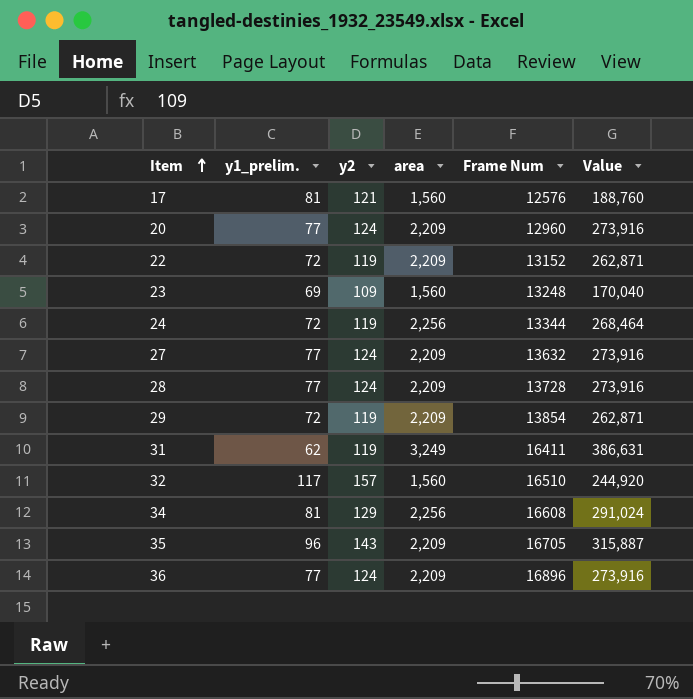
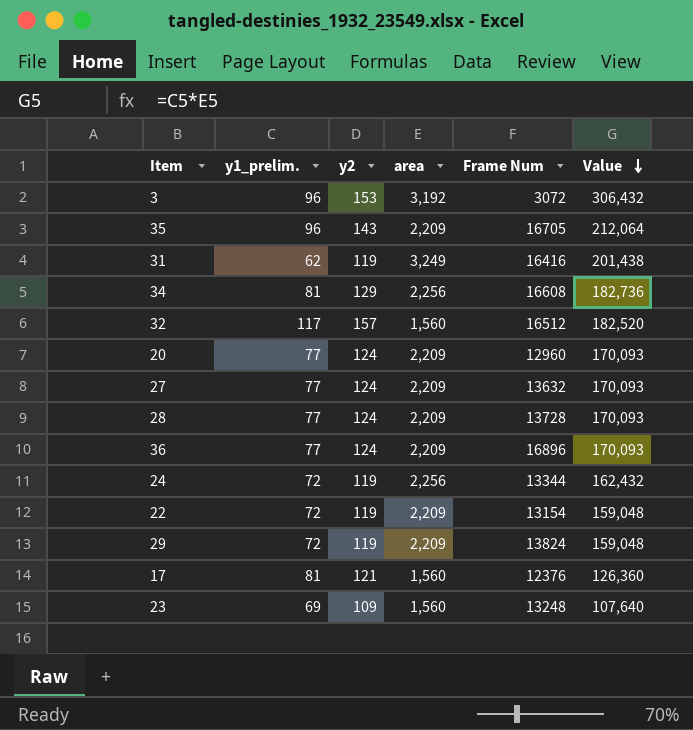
row order: Item ascending -> Value descending
column Value | formula: [y2] * [area] -> [y1_prelim.] * [area]
row 3: none -> 96 | 153 | 3,192 | 3072 | 306,432
31 | Frame Num: 16411 -> 16416
32 | Frame Num: 16510 -> 16512
22 | Frame Num: 13152 -> 13154
29 | Frame Num: 13854 -> 13824
17 | Frame Num: 12576 -> 12376

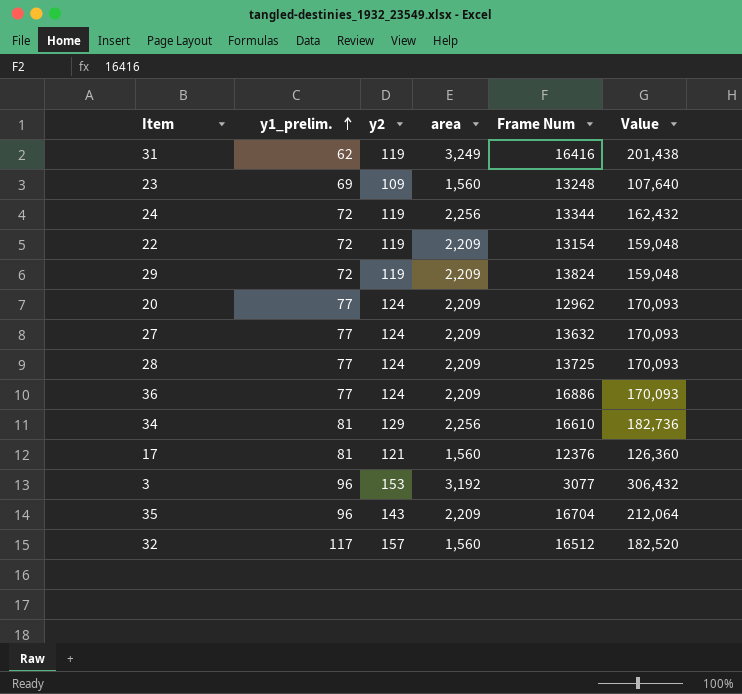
row order: Value descending -> y1_prelim. ascending
20 | Frame Num: 12960 -> 12962
28 | Frame Num: 13728 -> 13725
36 | Frame Num: 16896 -> 16886
34 | Frame Num: 16608 -> 16610
3 | Frame Num: 3072 -> 3077
35 | Frame Num: 16705 -> 16704

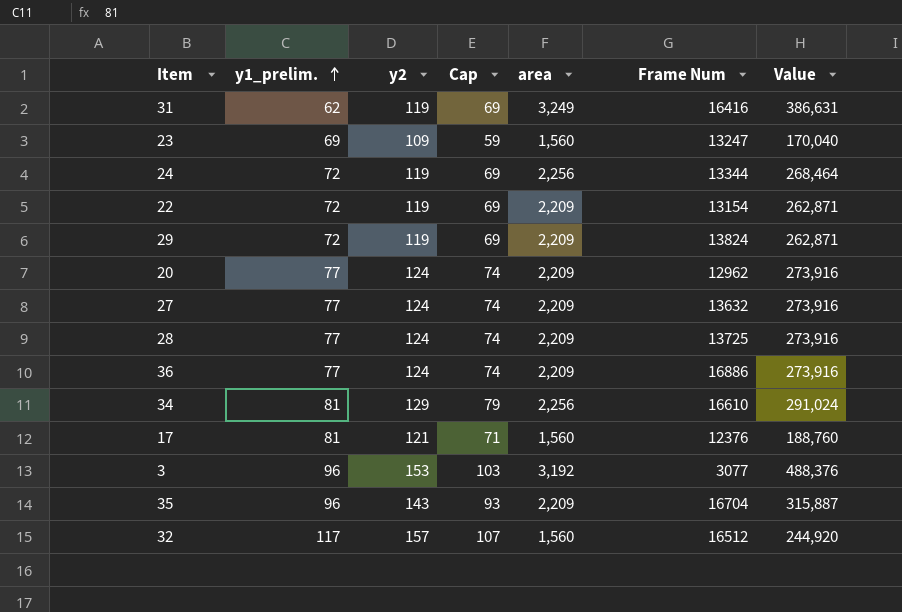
column Cap | formula: none -> [y2] - 50
column Value | formula: [y1_prelim.] * [area] -> [y2] * [area]
23 | Frame Num: 13248 -> 13247

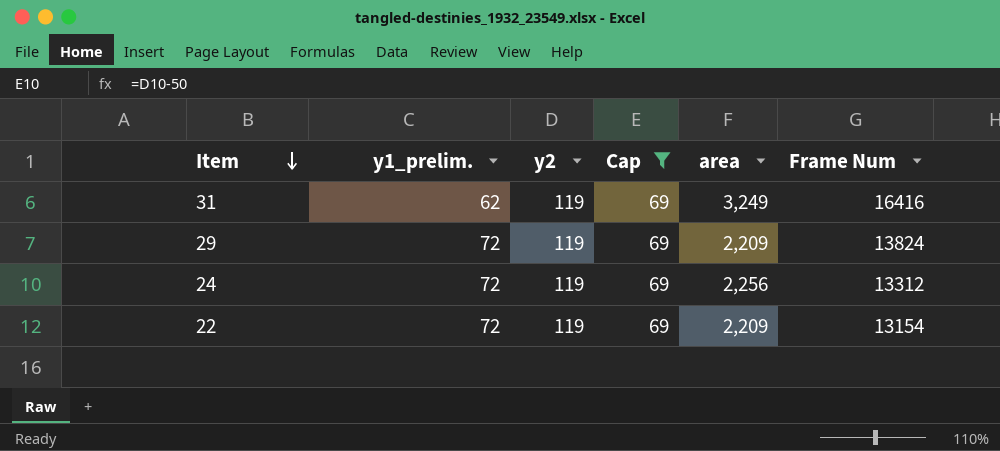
filter: none -> Cap = 69
row order: y1_prelim. ascending -> Item descending
column Value | formula: [y2] * [area] -> none
24 | Frame Num: 13344 -> 13312

